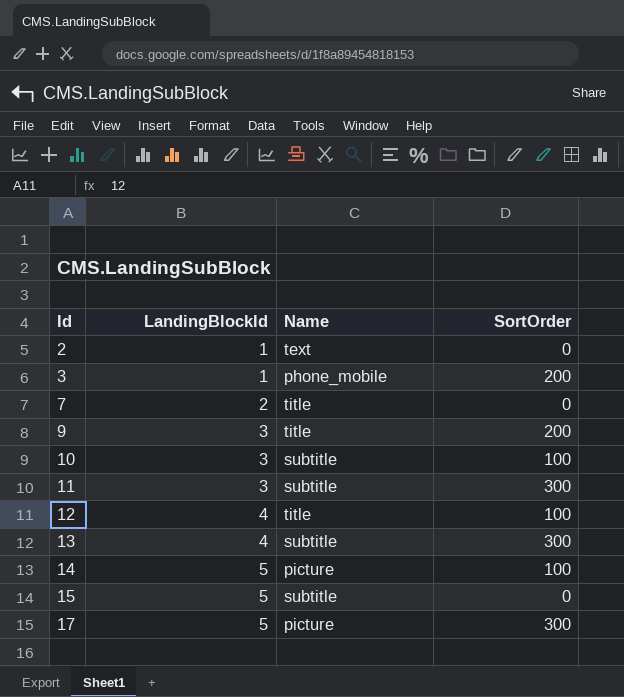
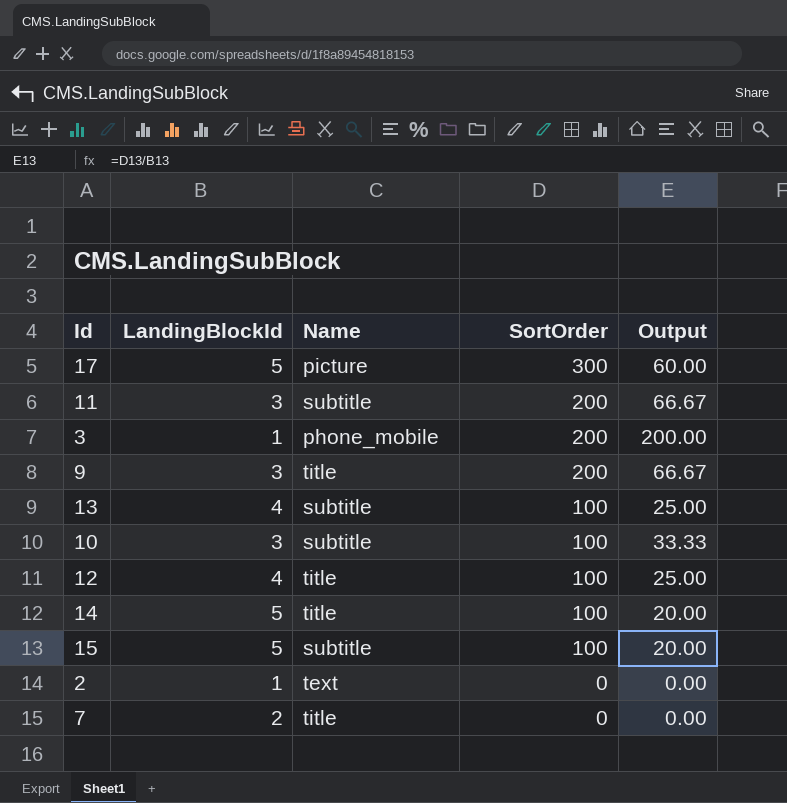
row order: Id ascending -> SortOrder descending
column Output | formula: none -> [SortOrder] / [LandingBlockId]
11 | SortOrder: 300 -> 200
13 | SortOrder: 300 -> 100
14 | Name: picture -> title
15 | SortOrder: 0 -> 100

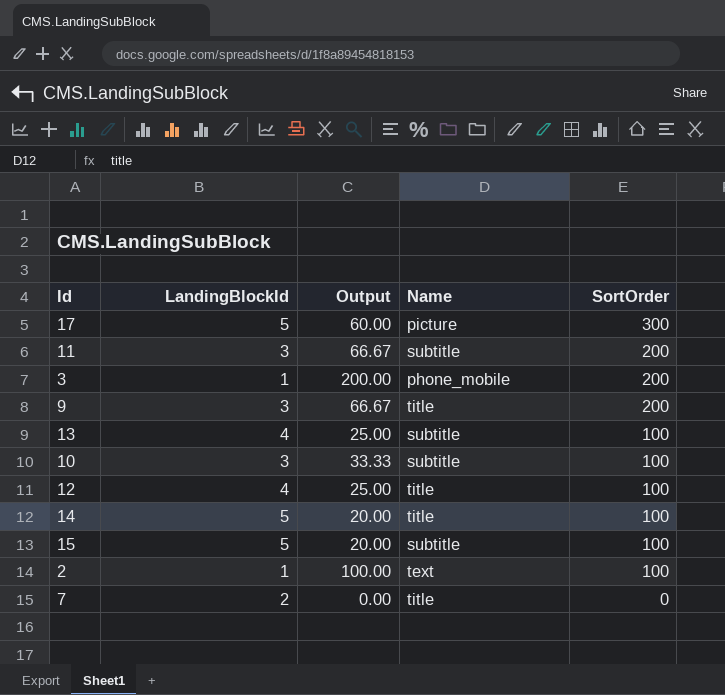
column Output | position: 5 -> 3
2 | Output: 0.00 -> 100.00
2 | SortOrder: 0 -> 100

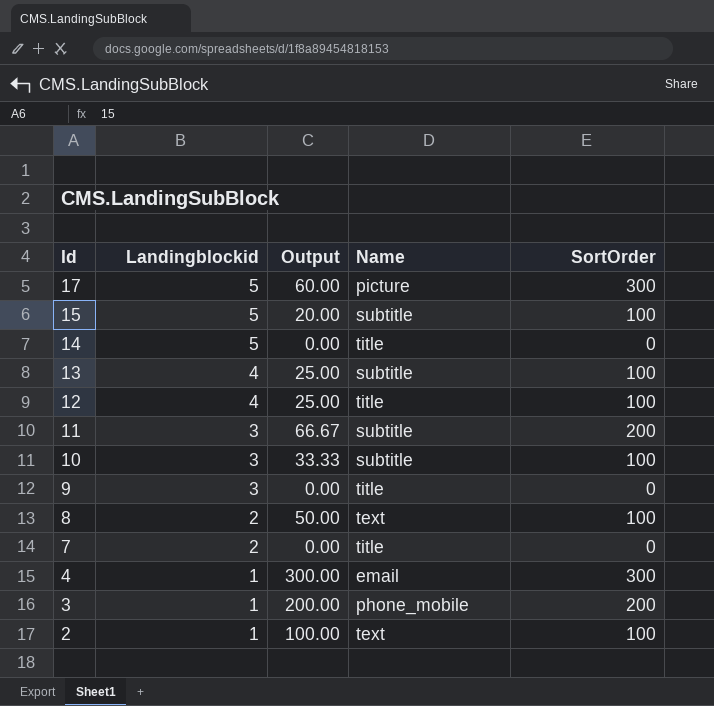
row order: SortOrder descending -> Id descending
column name: LandingBlockId -> Landingblockid
14 | Output: 20.00 -> 0.00
14 | SortOrder: 100 -> 0
9 | Output: 66.67 -> 0.00
9 | SortOrder: 200 -> 0
row 8: none -> 2 | 50.00 | text | 100
row 4: none -> 1 | 300.00 | email | 300

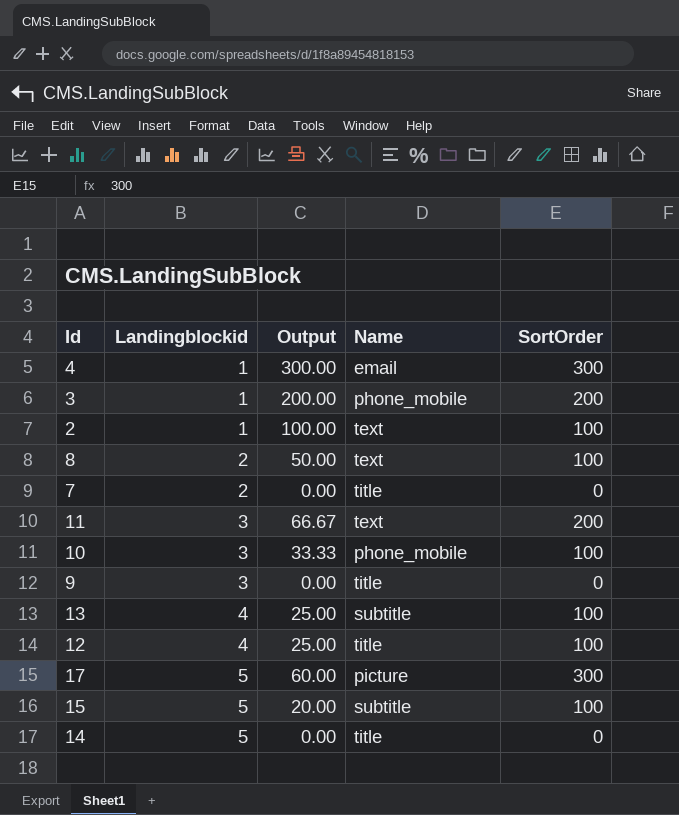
row order: Id descending -> Landingblockid ascending
11 | Name: subtitle -> text
10 | Name: subtitle -> phone_mobile

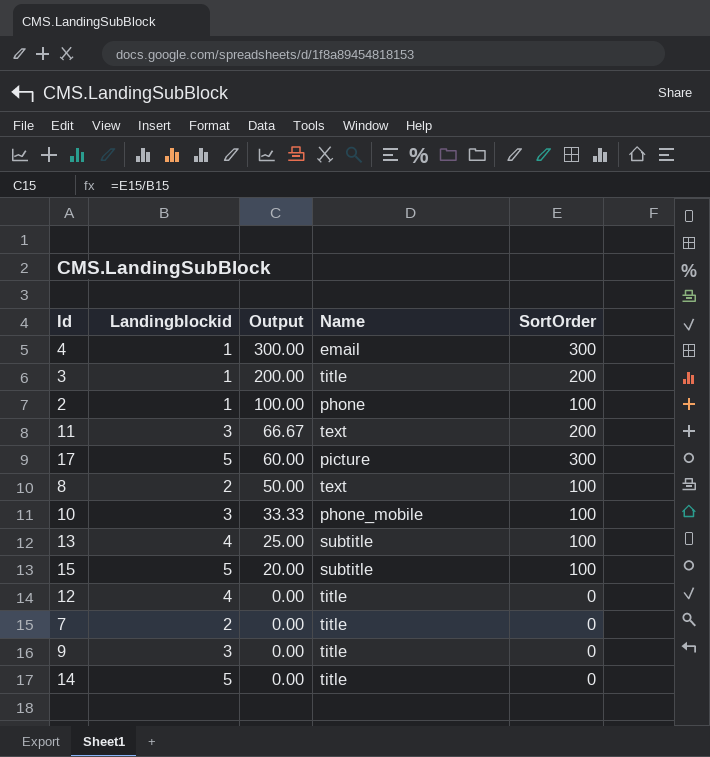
row order: Landingblockid ascending -> Output descending
3 | Name: phone_mobile -> title
2 | Name: text -> phone
12 | Output: 25.00 -> 0.00
12 | SortOrder: 100 -> 0

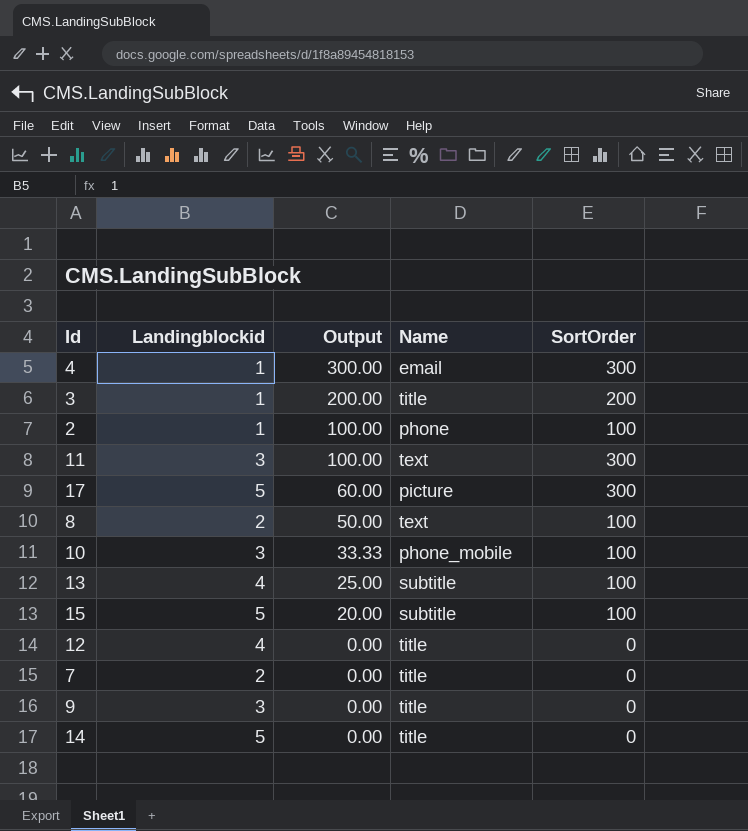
11 | Output: 66.67 -> 100.00
11 | SortOrder: 200 -> 300

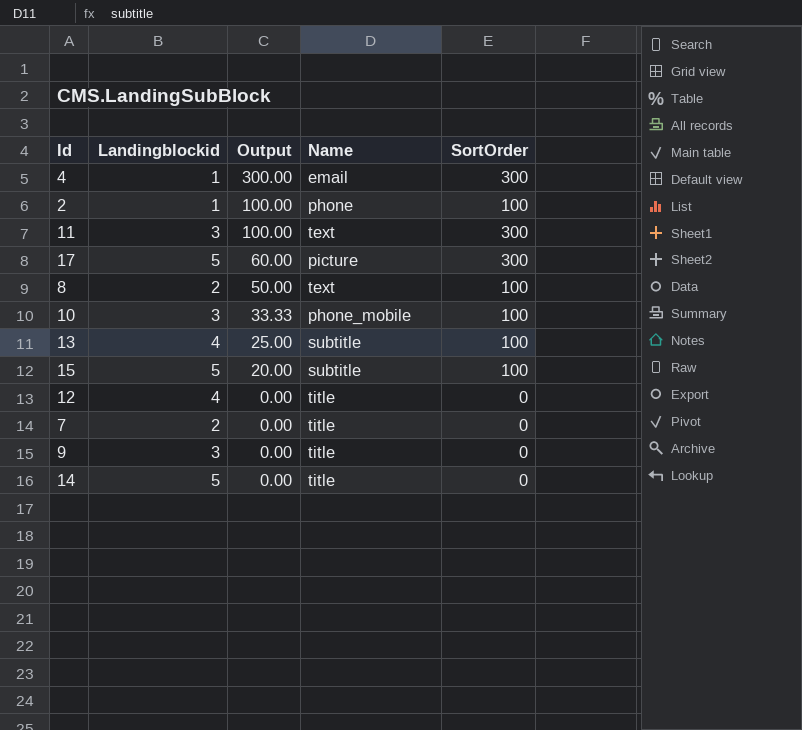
row 3: 1 | 200.00 | title | 200 -> none

